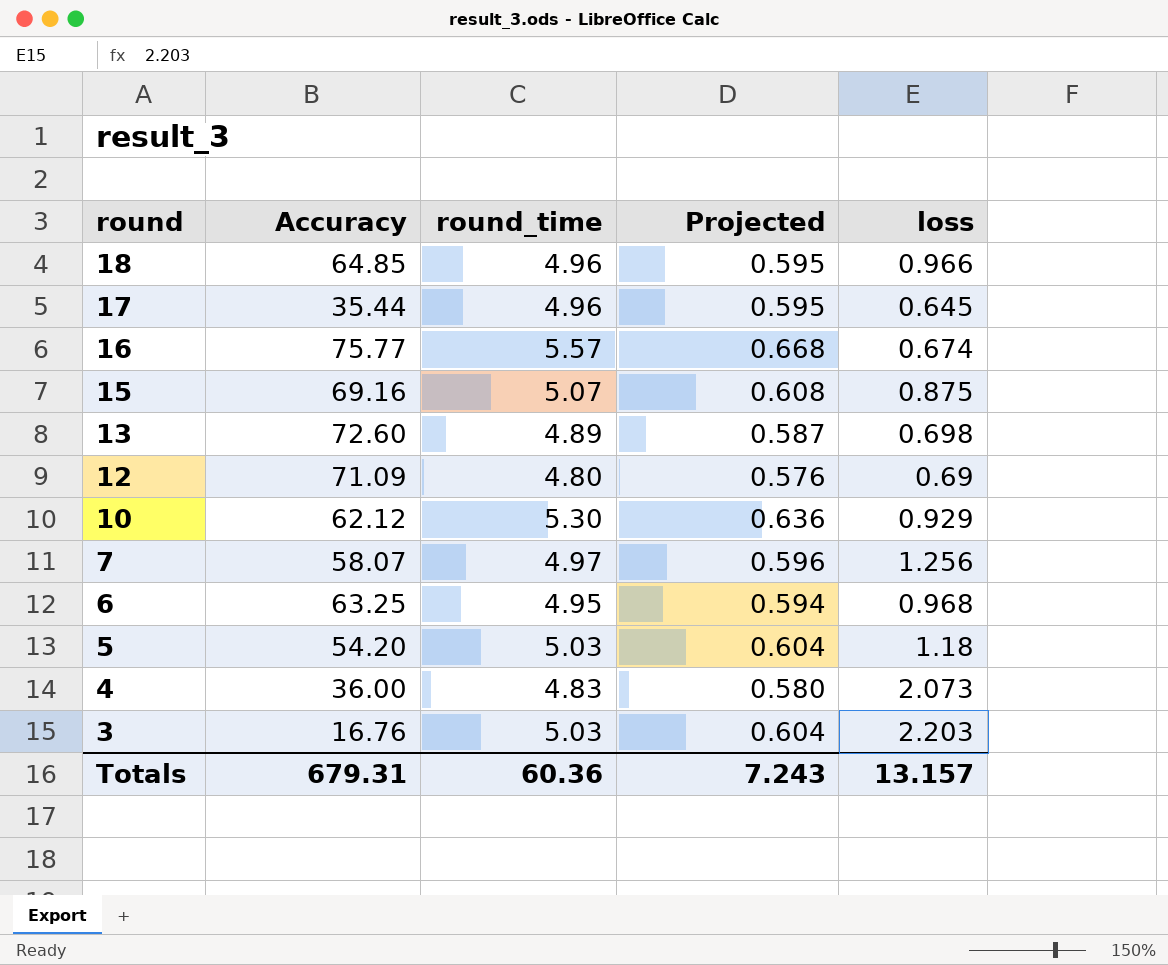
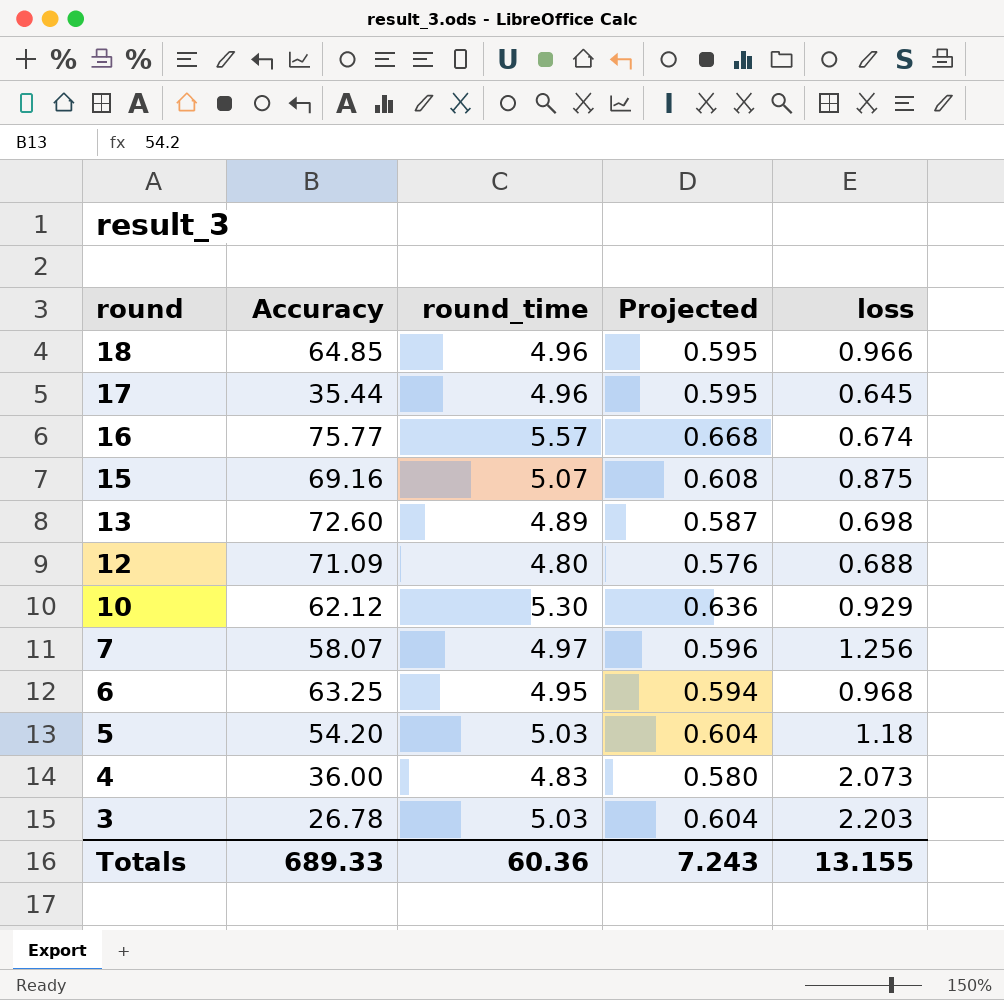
12 | loss: 0.69 -> 0.688
3 | Accuracy: 16.76 -> 26.78
Totals | Accuracy: 679.31 -> 689.33
Totals | loss: 13.157 -> 13.155

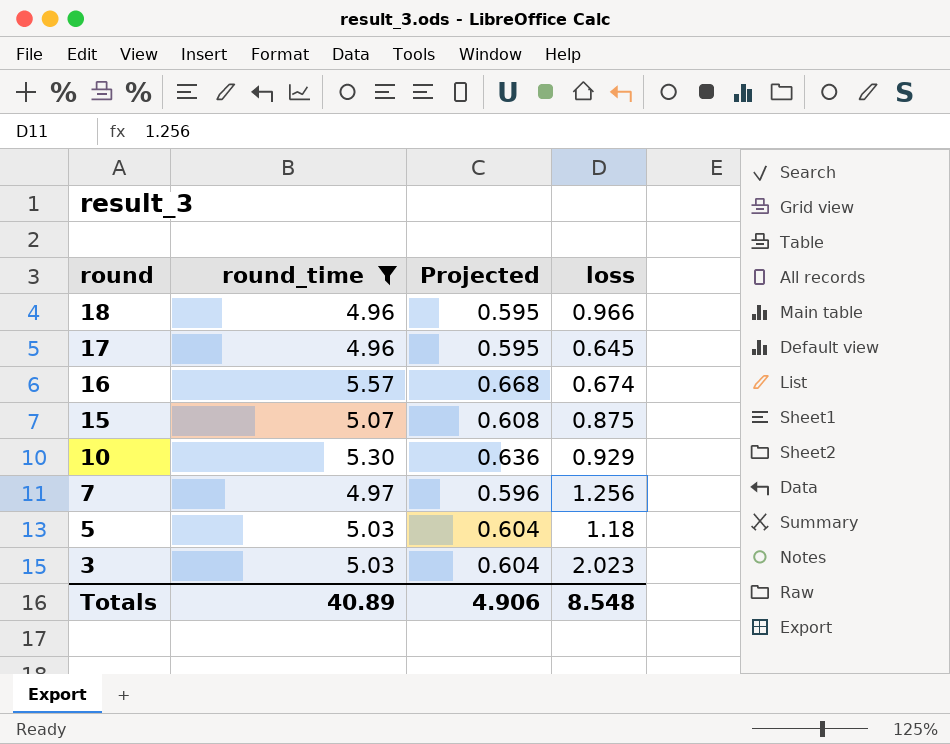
filter: none -> round_time >= 4.96
column Accuracy | position: 2 -> none
3 | loss: 2.203 -> 2.023
Totals | round_time: 60.36 -> 40.89
Totals | Projected: 7.243 -> 4.906
Totals | loss: 13.155 -> 8.548

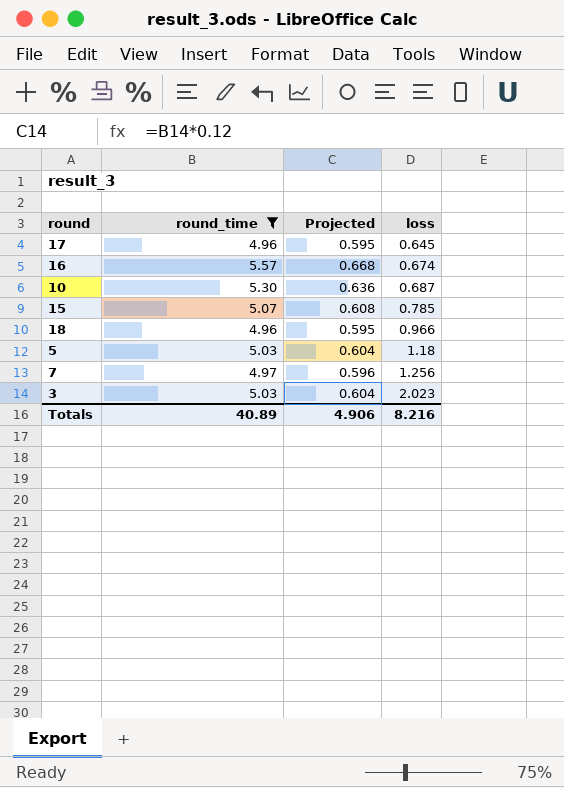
row order: round descending -> loss ascending
10 | loss: 0.929 -> 0.687
15 | loss: 0.875 -> 0.785
Totals | loss: 8.548 -> 8.216

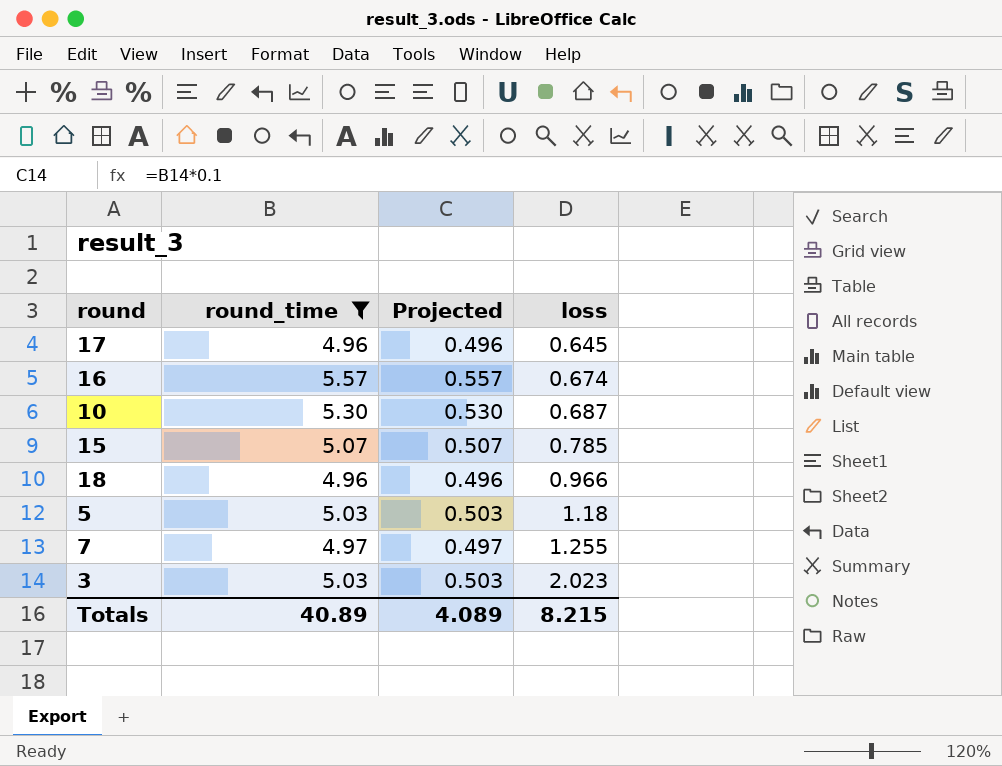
column Projected | formula: [round_time] * 0.12 -> [round_time] * 0.1
7 | loss: 1.256 -> 1.255
Totals | Projected: 4.906 -> 4.089
Totals | loss: 8.216 -> 8.215

